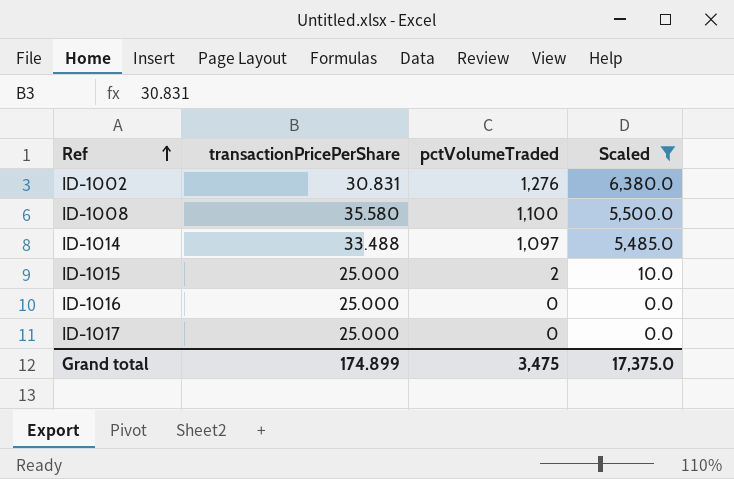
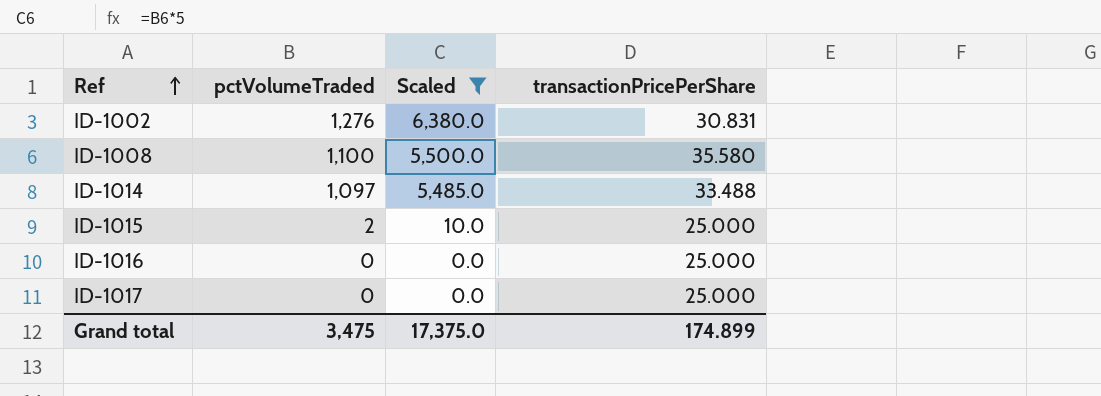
column transactionPricePerShare | position: 2 -> 4

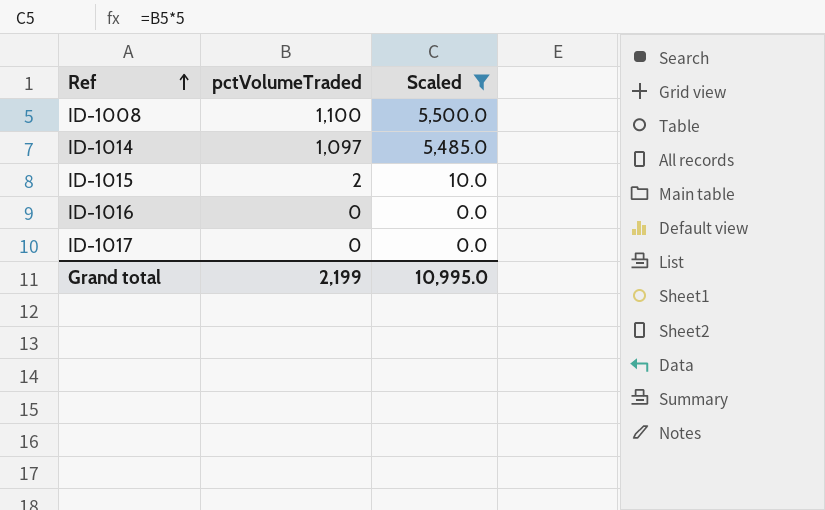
column transactionPricePerShare | position: 4 -> none
row ID-1002: 1,276 | 6,380.0 | 30.831 -> none
Grand total | pctVolumeTraded: 3,475 -> 2,199
Grand total | Scaled: 17,375.0 -> 10,995.0

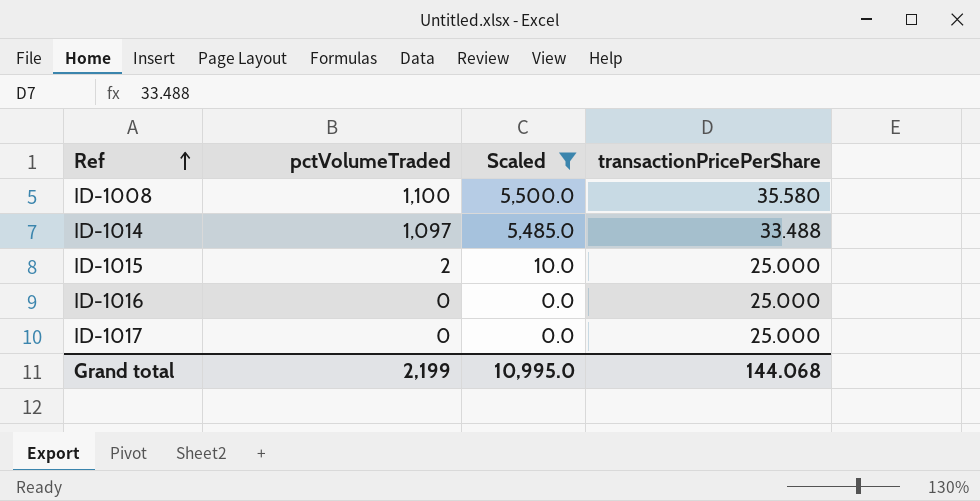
column transactionPricePerShare | position: none -> 4

